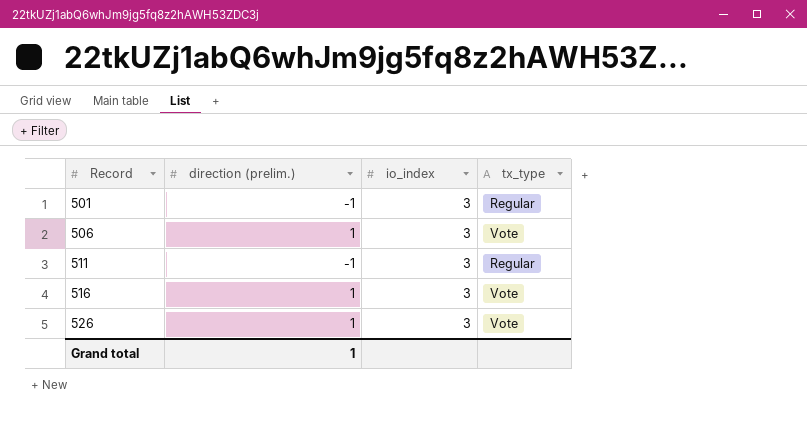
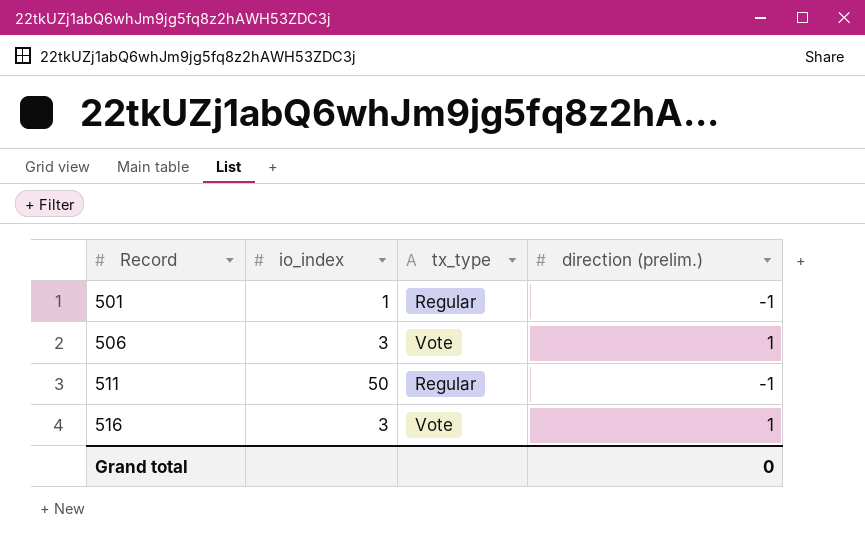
column direction (prelim.) | position: 2 -> 4
row 526: 1 | 3 | Vote -> none
501 | io_index: 3 -> 1
511 | io_index: 3 -> 50
Grand total | direction (prelim.): 1 -> 0

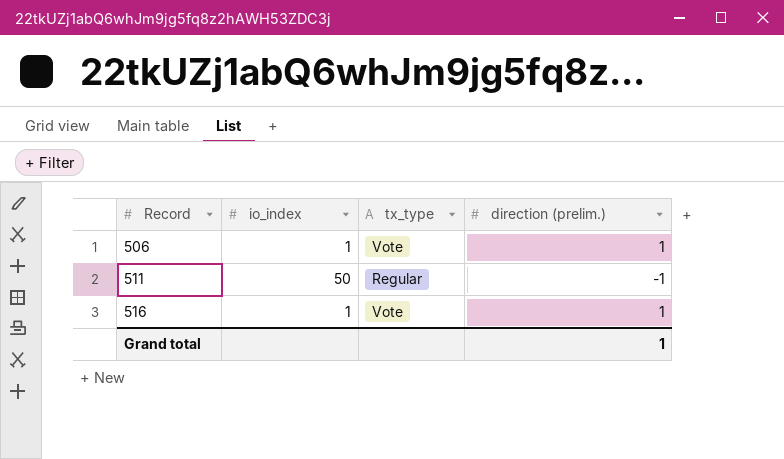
row 501: 1 | Regular | -1 -> none
506 | io_index: 3 -> 1
516 | io_index: 3 -> 1
Grand total | direction (prelim.): 0 -> 1

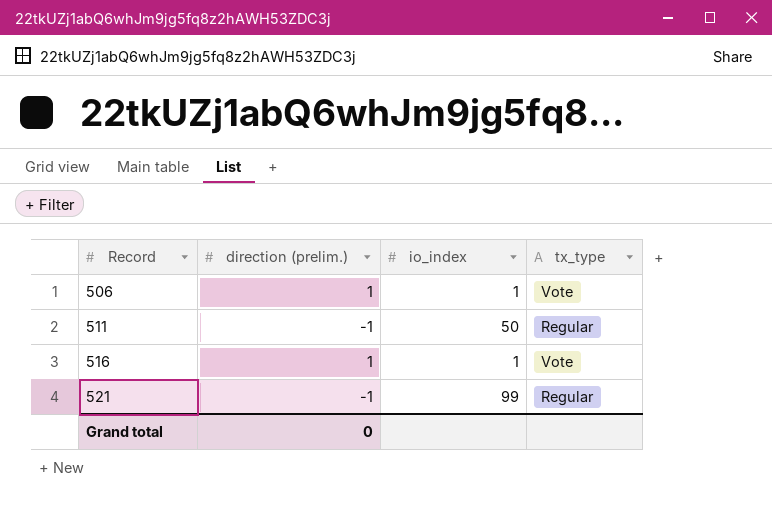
column direction (prelim.) | position: 4 -> 2
row 521: none -> -1 | 99 | Regular
Grand total | direction (prelim.): 1 -> 0

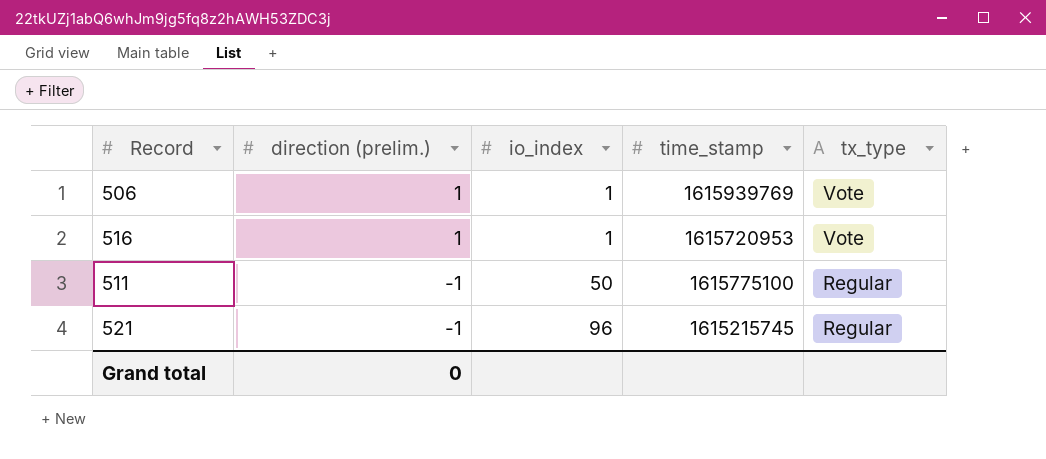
row order: Record ascending -> direction (prelim.) descending
column time_stamp | position: none -> 4
521 | io_index: 99 -> 96

